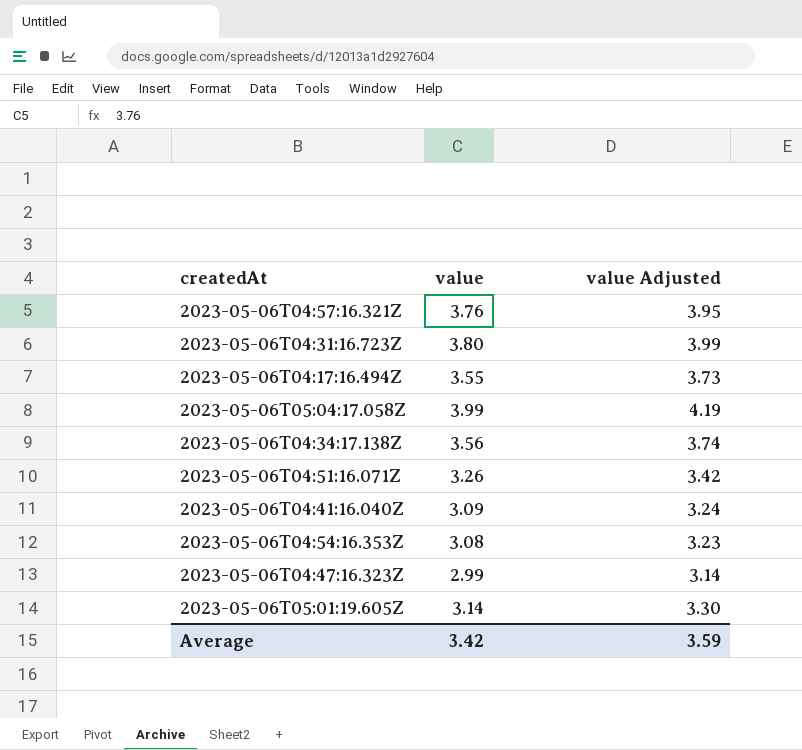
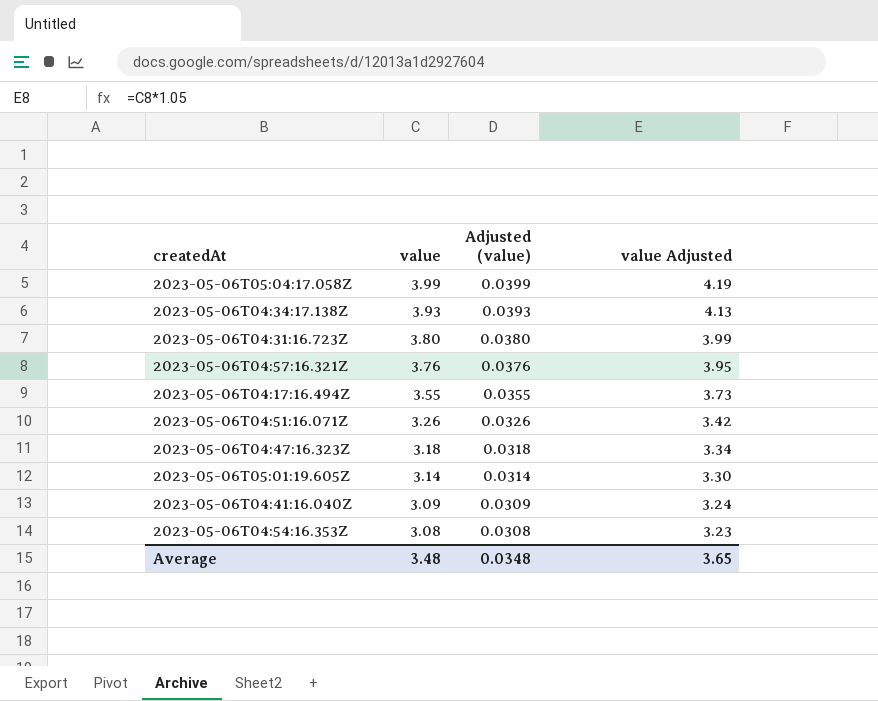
row order: none -> value descending
column Adjusted (value) | formula: none -> [value] * 0.01
2023-05-06T04:34:17.138Z | value: 3.56 -> 3.93
2023-05-06T04:34:17.138Z | value Adjusted: 3.74 -> 4.13
2023-05-06T04:47:16.323Z | value: 2.99 -> 3.18
2023-05-06T04:47:16.323Z | value Adjusted: 3.14 -> 3.34
Average | value: 3.42 -> 3.48
Average | value Adjusted: 3.59 -> 3.65

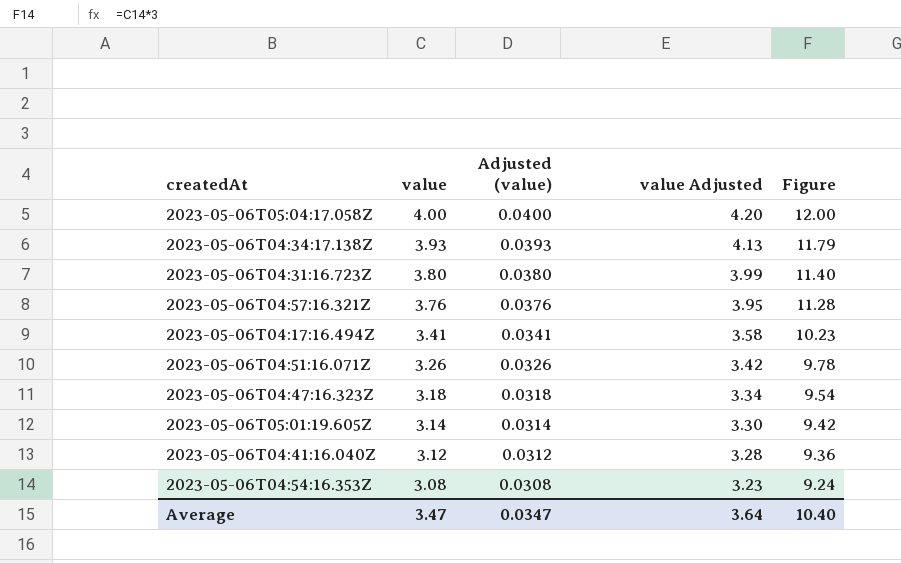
column Figure | formula: none -> [value] * 3
2023-05-06T05:04:17.058Z | value: 3.99 -> 4.00
2023-05-06T05:04:17.058Z | Adjusted (value): 0.0399 -> 0.0400
2023-05-06T05:04:17.058Z | value Adjusted: 4.19 -> 4.20
2023-05-06T04:17:16.494Z | value: 3.55 -> 3.41
2023-05-06T04:17:16.494Z | Adjusted (value): 0.0355 -> 0.0341
2023-05-06T04:17:16.494Z | value Adjusted: 3.73 -> 3.58
2023-05-06T04:41:16.040Z | value: 3.09 -> 3.12
2023-05-06T04:41:16.040Z | Adjusted (value): 0.0309 -> 0.0312
2023-05-06T04:41:16.040Z | value Adjusted: 3.24 -> 3.28
Average | value: 3.48 -> 3.47
Average | Adjusted (value): 0.0348 -> 0.0347
Average | value Adjusted: 3.65 -> 3.64

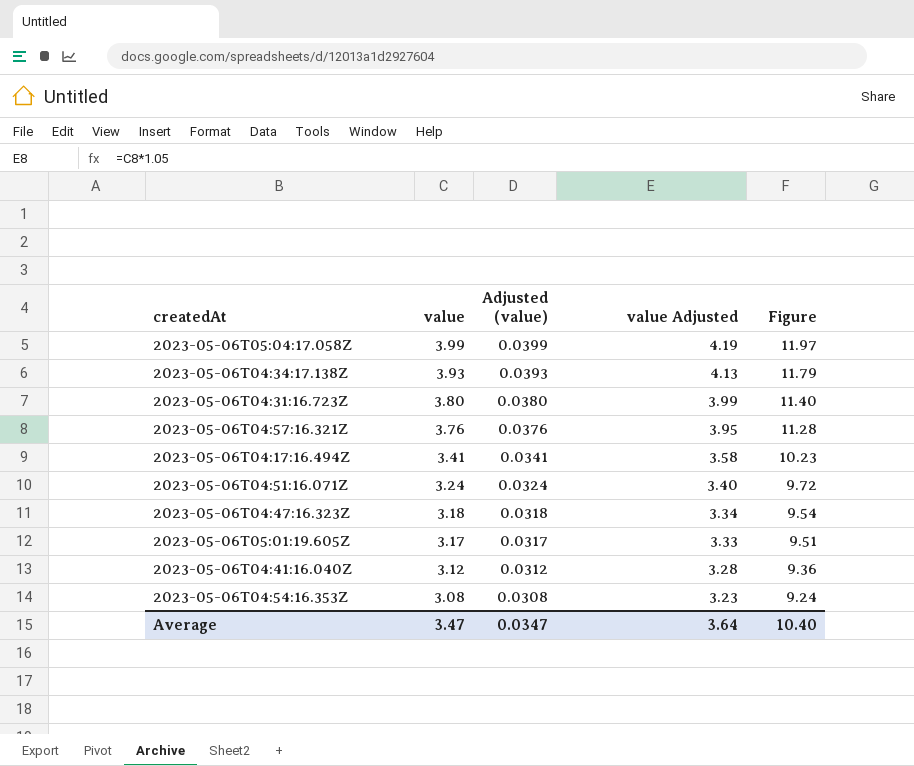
2023-05-06T05:04:17.058Z | value: 4.00 -> 3.99
2023-05-06T05:04:17.058Z | Adjusted (value): 0.0400 -> 0.0399
2023-05-06T05:04:17.058Z | value Adjusted: 4.20 -> 4.19
2023-05-06T05:04:17.058Z | Figure: 12.00 -> 11.97
2023-05-06T04:51:16.071Z | value: 3.26 -> 3.24
2023-05-06T04:51:16.071Z | Adjusted (value): 0.0326 -> 0.0324
2023-05-06T04:51:16.071Z | value Adjusted: 3.42 -> 3.40
2023-05-06T04:51:16.071Z | Figure: 9.78 -> 9.72
2023-05-06T05:01:19.605Z | value: 3.14 -> 3.17
2023-05-06T05:01:19.605Z | Adjusted (value): 0.0314 -> 0.0317
2023-05-06T05:01:19.605Z | value Adjusted: 3.30 -> 3.33
2023-05-06T05:01:19.605Z | Figure: 9.42 -> 9.51

